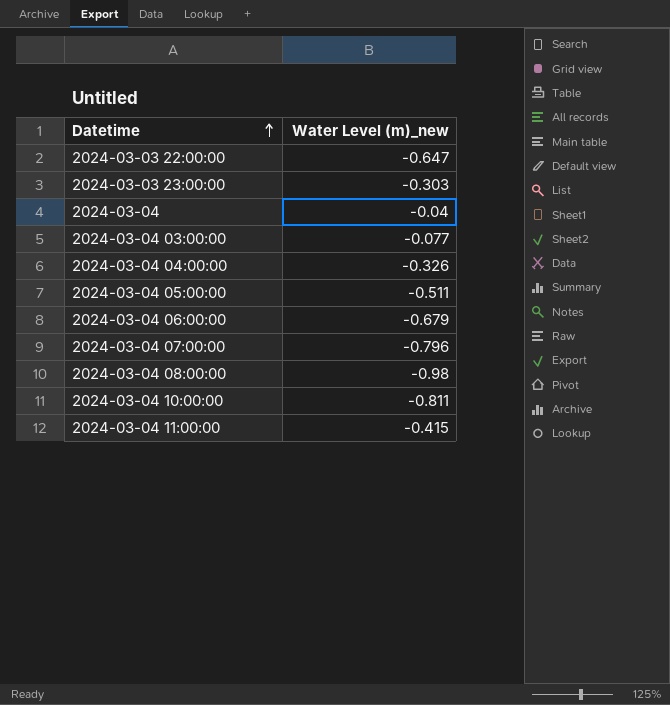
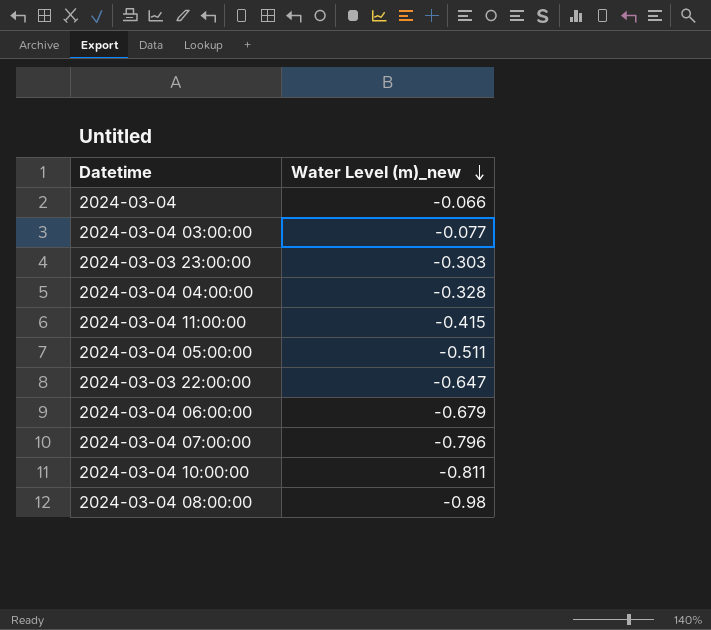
row order: Datetime ascending -> Water Level (m)_new descending
2024-03-04 | Water Level (m)_new: -0.04 -> -0.066
2024-03-04 04:00:00 | Water Level (m)_new: -0.326 -> -0.328

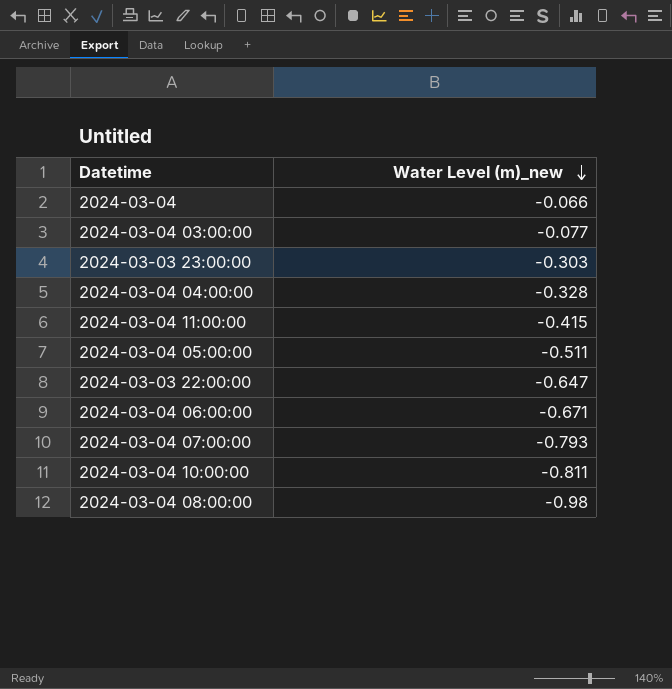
2024-03-04 06:00:00 | Water Level (m)_new: -0.679 -> -0.671
2024-03-04 07:00:00 | Water Level (m)_new: -0.796 -> -0.793

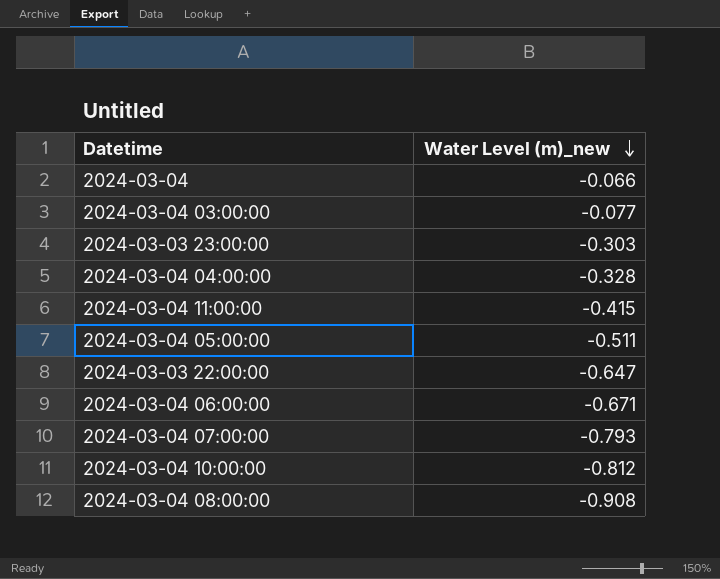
2024-03-04 10:00:00 | Water Level (m)_new: -0.811 -> -0.812
2024-03-04 08:00:00 | Water Level (m)_new: -0.98 -> -0.908

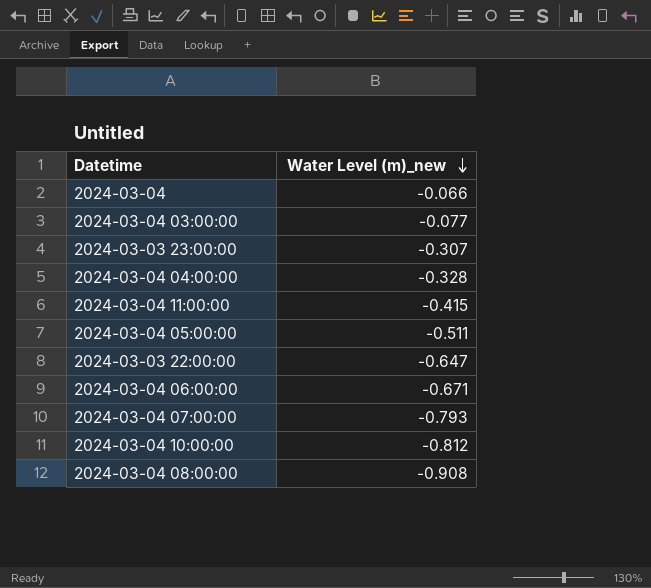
2024-03-03 23:00:00 | Water Level (m)_new: -0.303 -> -0.307

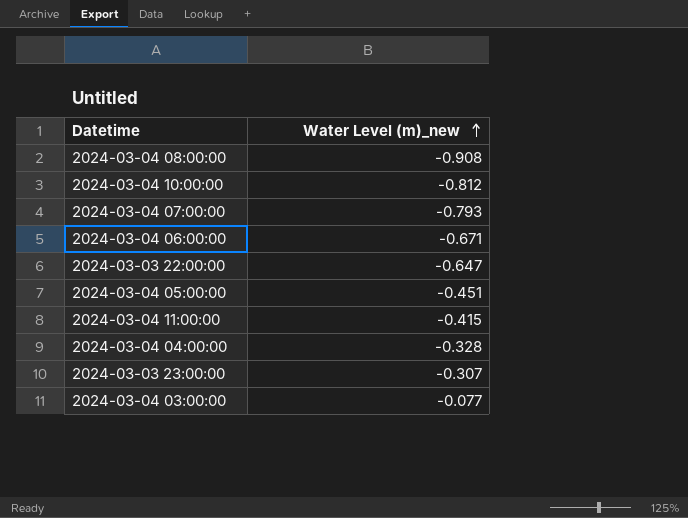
row order: Water Level (m)_new descending -> Water Level (m)_new ascending
row 2024-03-04: -0.066 -> none
2024-03-04 05:00:00 | Water Level (m)_new: -0.511 -> -0.451

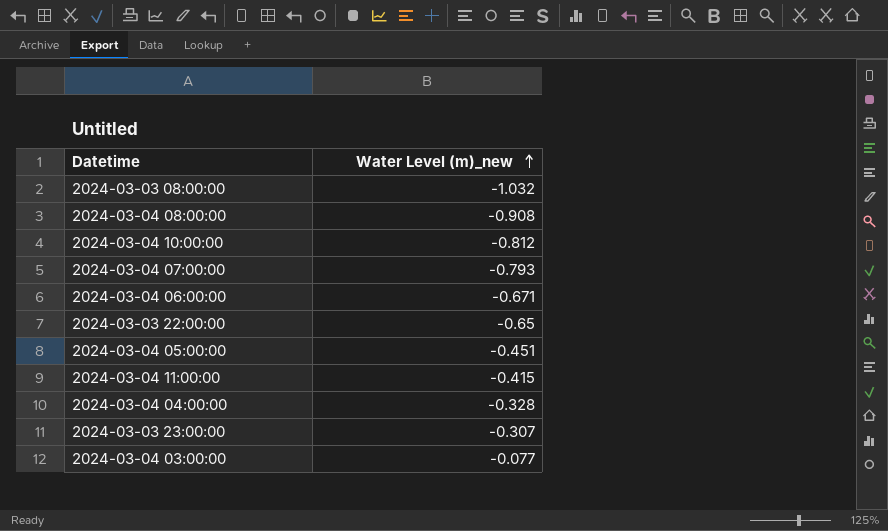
row 2024-03-03 08:00:00: none -> -1.032
2024-03-03 22:00:00 | Water Level (m)_new: -0.647 -> -0.65

